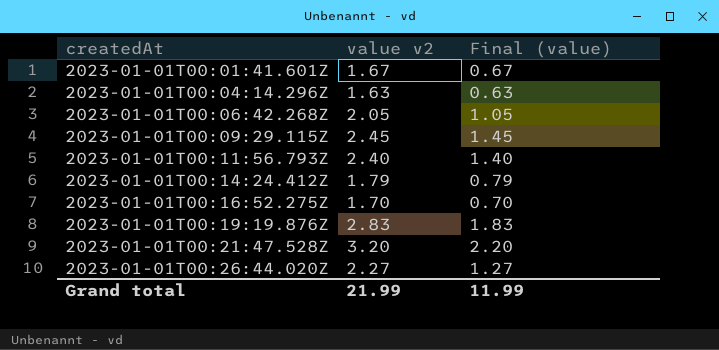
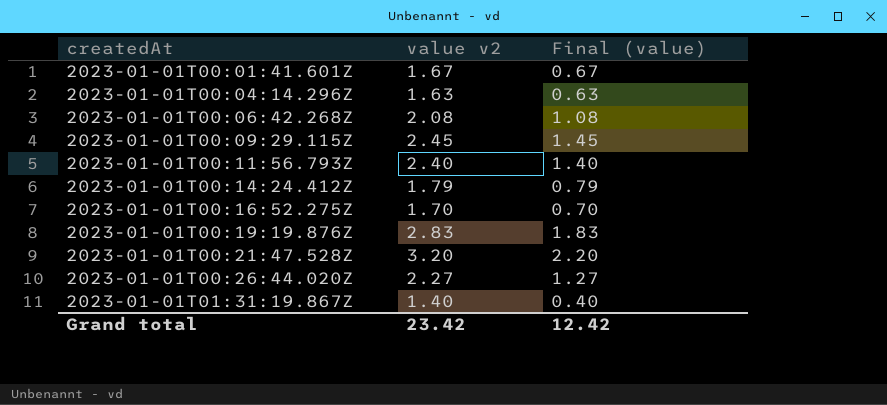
2023-01-01T00:06:42.268Z | value v2: 2.05 -> 2.08
2023-01-01T00:06:42.268Z | Final (value): 1.05 -> 1.08
row 2023-01-01T01:31:19.867Z: none -> 1.40 | 0.40
Grand total | value v2: 21.99 -> 23.42
Grand total | Final (value): 11.99 -> 12.42

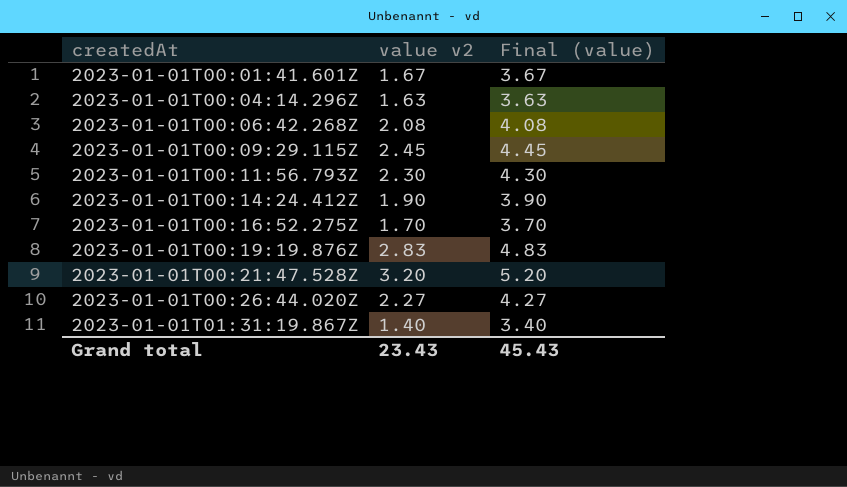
column Final (value) | formula: [value v2] - 1 -> [value v2] + 2
2023-01-01T00:11:56.793Z | value v2: 2.40 -> 2.30
2023-01-01T00:14:24.412Z | value v2: 1.79 -> 1.90
Grand total | value v2: 23.42 -> 23.43
Grand total | Final (value): 12.42 -> 45.43

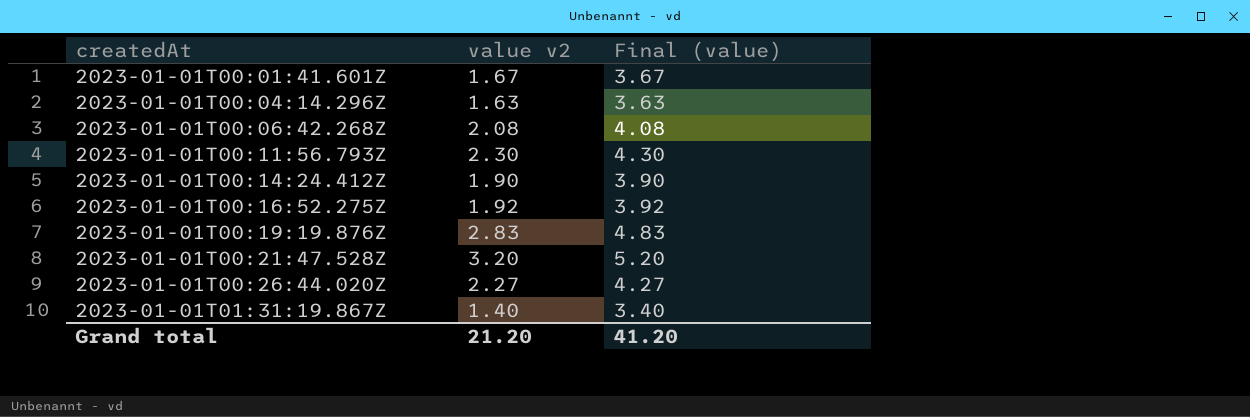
row 2023-01-01T00:09:29.115Z: 2.45 | 4.45 -> none
2023-01-01T00:16:52.275Z | value v2: 1.70 -> 1.92
2023-01-01T00:16:52.275Z | Final (value): 3.70 -> 3.92
Grand total | value v2: 23.43 -> 21.20
Grand total | Final (value): 45.43 -> 41.20

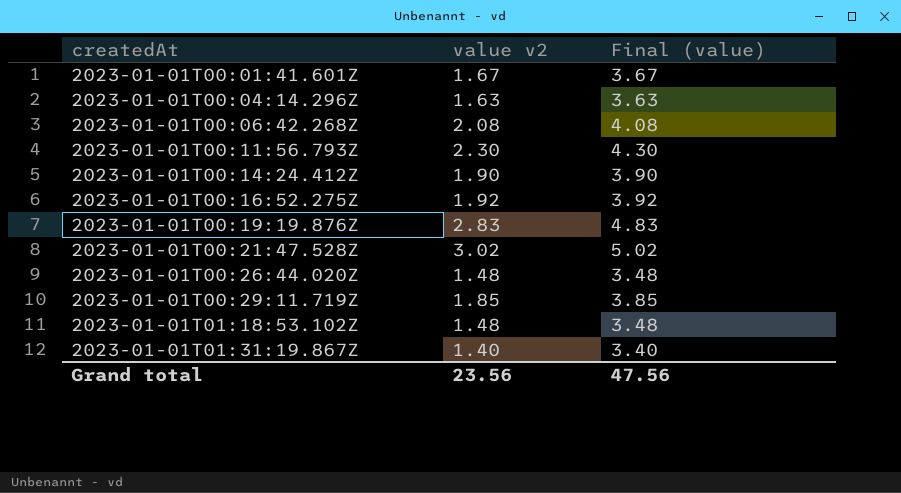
2023-01-01T00:21:47.528Z | value v2: 3.20 -> 3.02
2023-01-01T00:21:47.528Z | Final (value): 5.20 -> 5.02
2023-01-01T00:26:44.020Z | value v2: 2.27 -> 1.48
2023-01-01T00:26:44.020Z | Final (value): 4.27 -> 3.48
row 2023-01-01T00:29:11.719Z: none -> 1.85 | 3.85
row 2023-01-01T01:18:53.102Z: none -> 1.48 | 3.48
Grand total | value v2: 21.20 -> 23.56
Grand total | Final (value): 41.20 -> 47.56

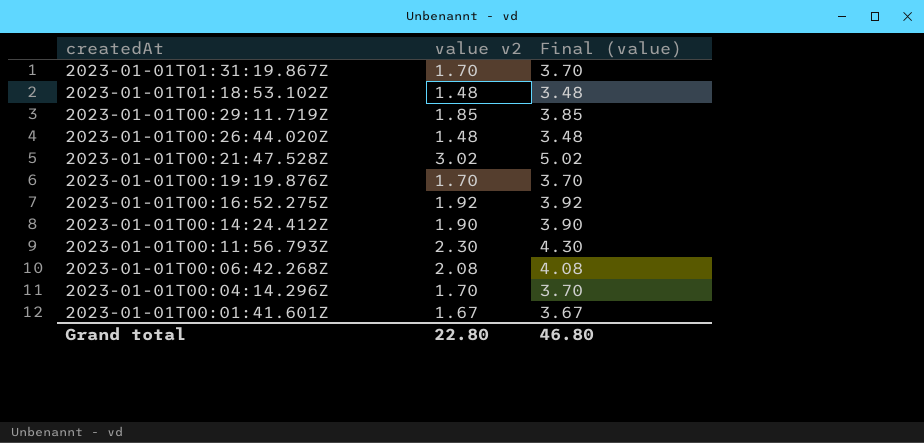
row order: createdAt ascending -> createdAt descending
2023-01-01T01:31:19.867Z | value v2: 1.40 -> 1.70
2023-01-01T01:31:19.867Z | Final (value): 3.40 -> 3.70
2023-01-01T00:19:19.876Z | value v2: 2.83 -> 1.70
2023-01-01T00:19:19.876Z | Final (value): 4.83 -> 3.70
2023-01-01T00:04:14.296Z | value v2: 1.63 -> 1.70
2023-01-01T00:04:14.296Z | Final (value): 3.63 -> 3.70
Grand total | value v2: 23.56 -> 22.80
Grand total | Final (value): 47.56 -> 46.80

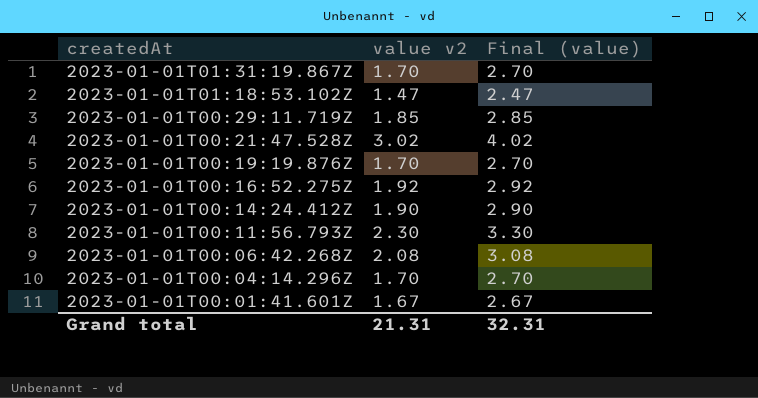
column Final (value) | formula: [value v2] + 2 -> [value v2] + 1
row 2023-01-01T00:26:44.020Z: 1.48 | 3.48 -> none
2023-01-01T01:18:53.102Z | value v2: 1.48 -> 1.47
Grand total | value v2: 22.80 -> 21.31
Grand total | Final (value): 46.80 -> 32.31

